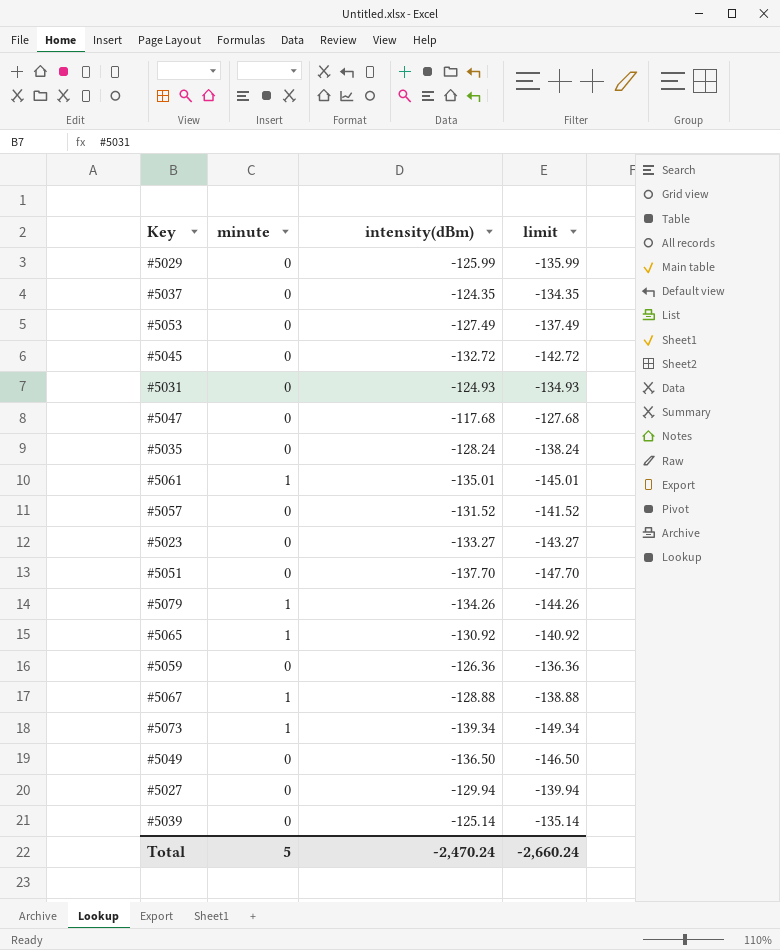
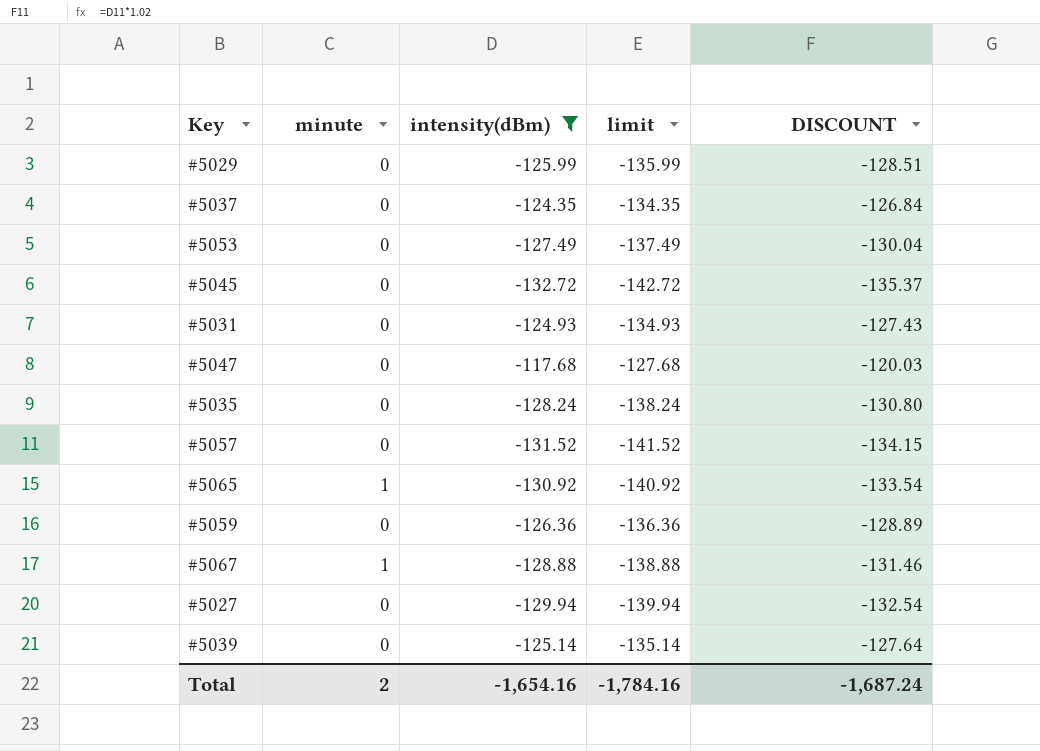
filter: none -> intensity(dBm) >= -132.72
column DISCOUNT | formula: none -> [intensity(dBm)] * 1.02
Total | minute: 5 -> 2
Total | intensity(dBm): -2,470.24 -> -1,654.16
Total | limit: -2,660.24 -> -1,784.16

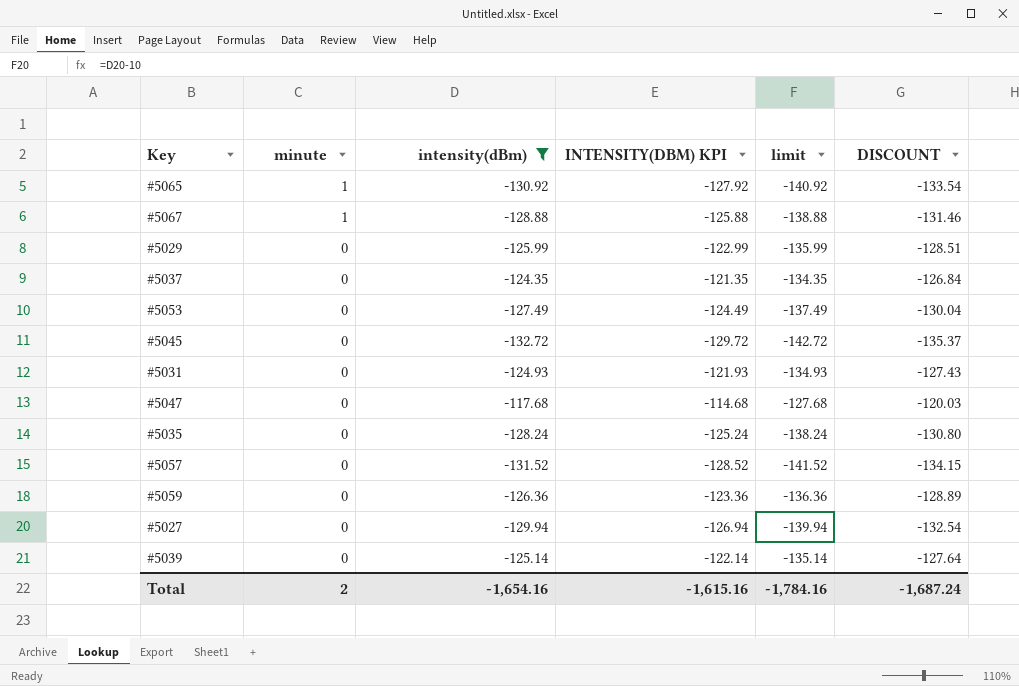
row order: none -> minute descending
column INTENSITY(DBM) KPI | formula: none -> [intensity(dBm)] + 3

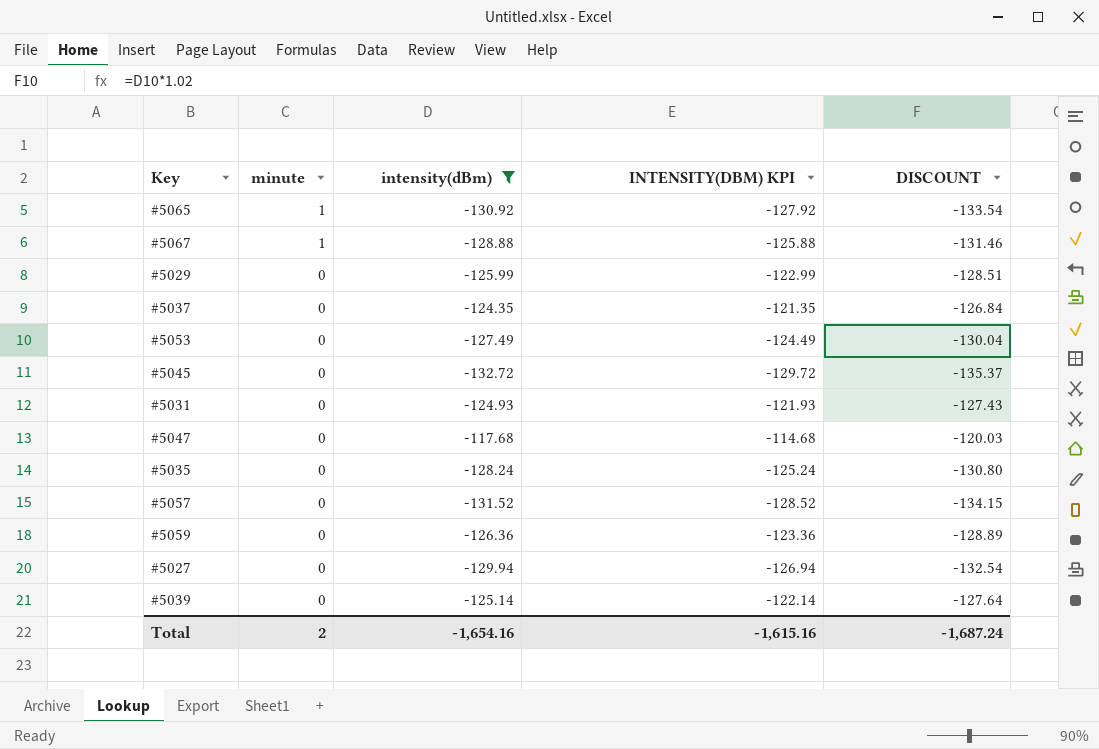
column limit | formula: [intensity(dBm)] - 10 -> none

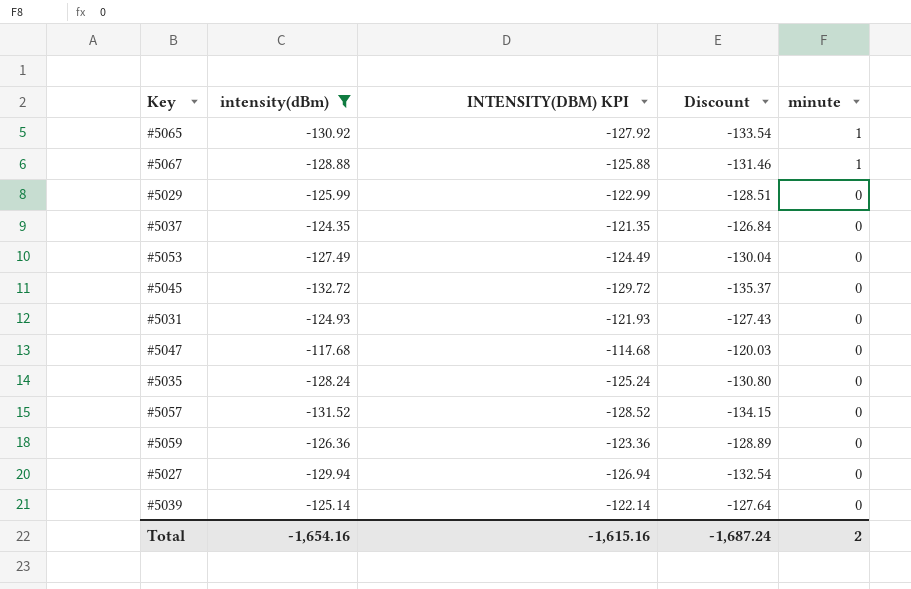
column name: DISCOUNT -> Discount
column minute | position: 2 -> 5

